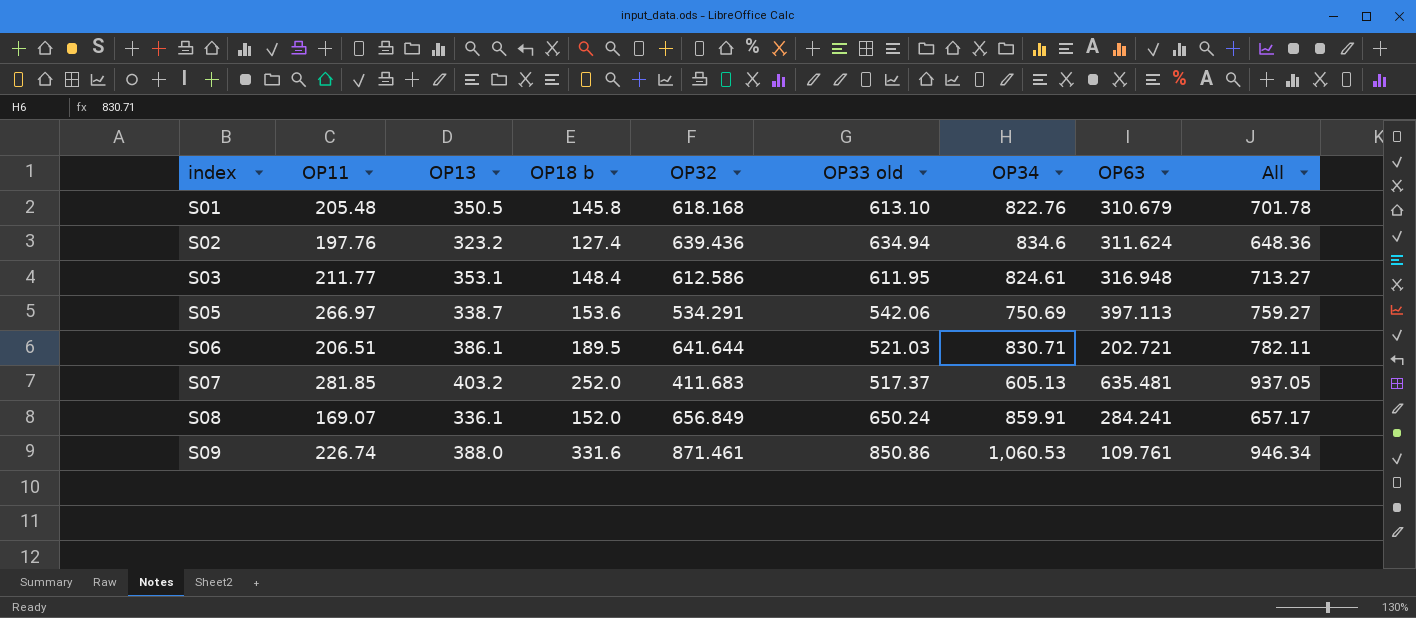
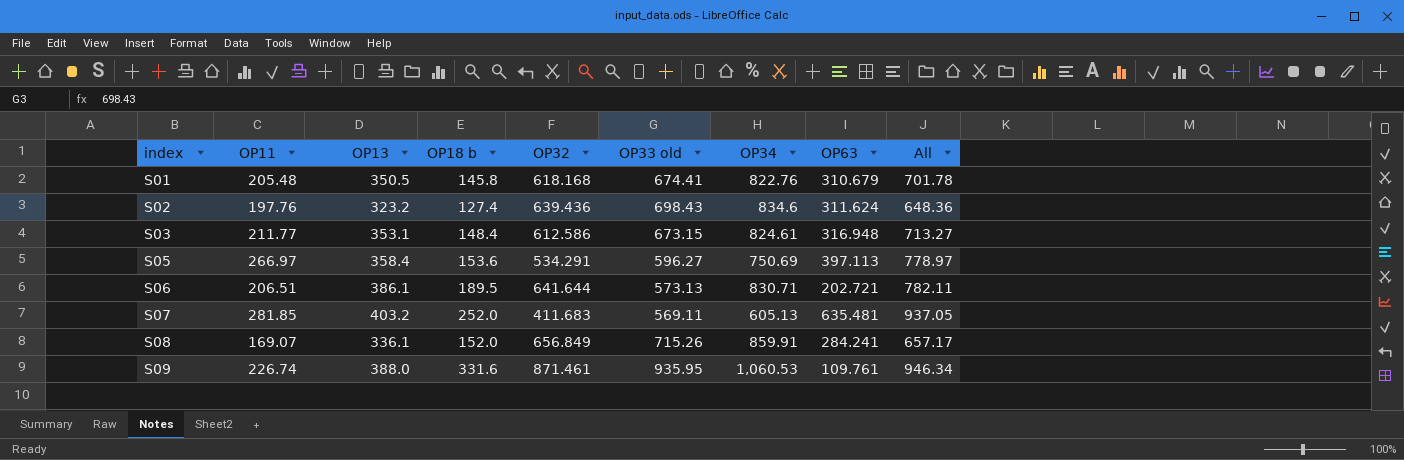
S01 | OP33 old: 613.10 -> 674.41
S02 | OP33 old: 634.94 -> 698.43
S03 | OP33 old: 611.95 -> 673.15
S05 | OP13: 338.7 -> 358.4
S05 | OP33 old: 542.06 -> 596.27
S05 | All: 759.27 -> 778.97
S06 | OP33 old: 521.03 -> 573.13
S07 | OP33 old: 517.37 -> 569.11
S08 | OP33 old: 650.24 -> 715.26
S09 | OP33 old: 850.86 -> 935.95

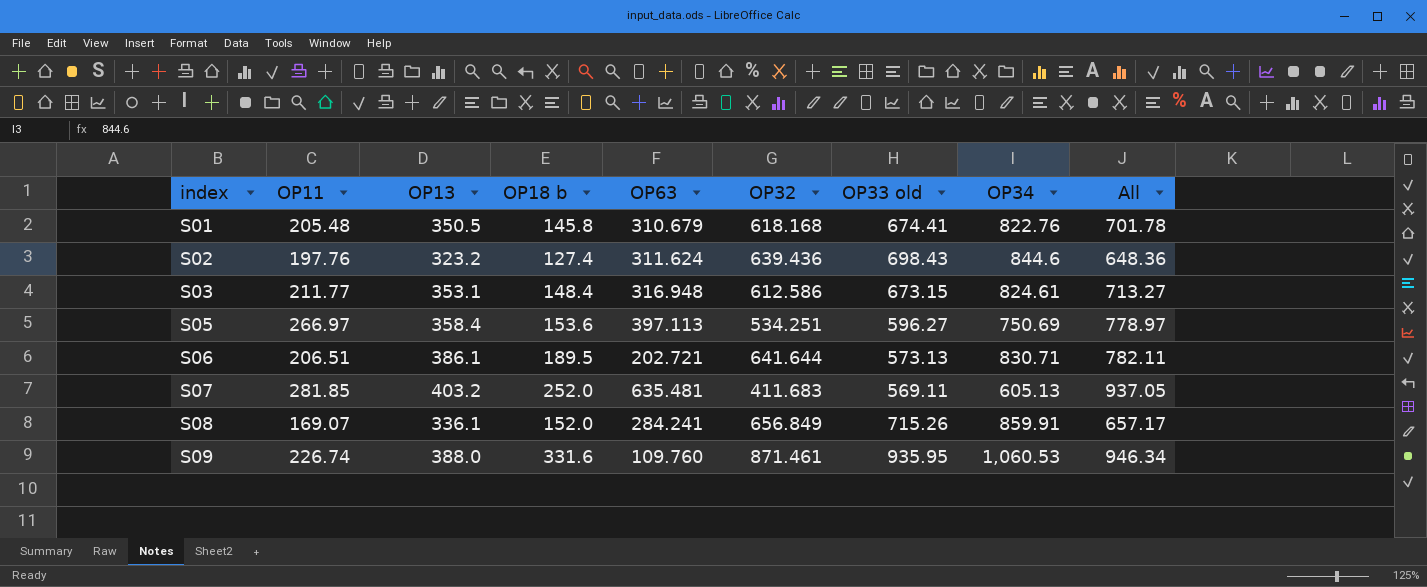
column OP63 | position: 8 -> 5
S02 | OP34: 834.6 -> 844.6
S05 | OP32: 534.291 -> 534.251
S09 | OP63: 109.761 -> 109.760

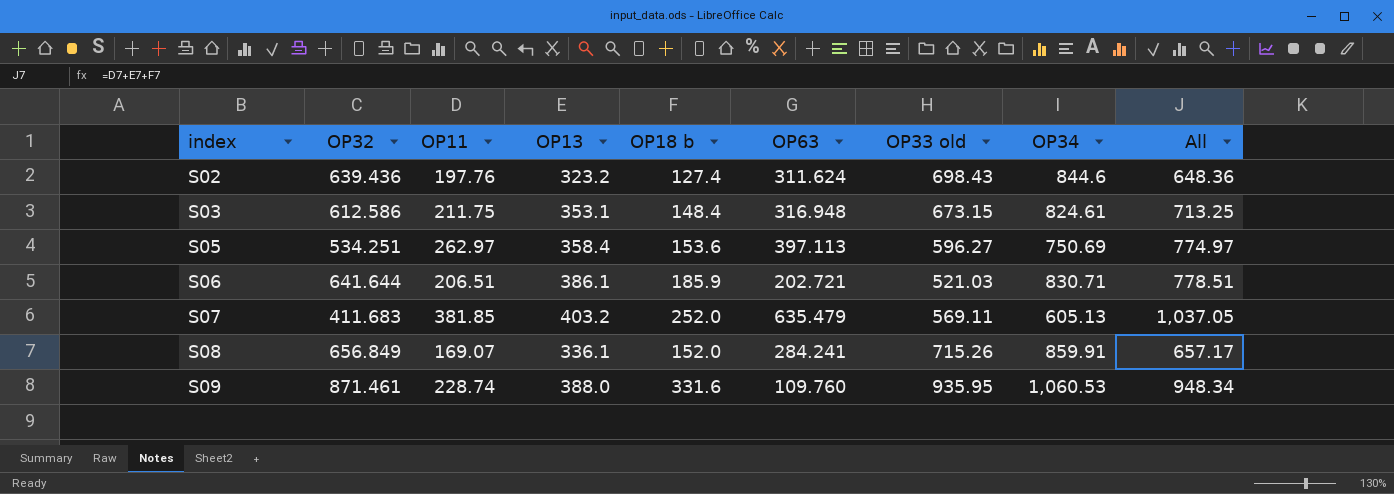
column OP32 | position: 6 -> 2
row S01: 205.48 | 350.5 | 145.8 | 310.679 | 618.168 | 674.41 | 822.76 | 701.78 -> none
S03 | OP11: 211.77 -> 211.75
S03 | All: 713.27 -> 713.25
S05 | OP11: 266.97 -> 262.97
S05 | All: 778.97 -> 774.97
S06 | OP18 b: 189.5 -> 185.9
S06 | OP33 old: 573.13 -> 521.03
S06 | All: 782.11 -> 778.51
S07 | OP11: 281.85 -> 381.85
S07 | OP63: 635.481 -> 635.479
S07 | All: 937.05 -> 1,037.05
S09 | OP11: 226.74 -> 228.74
S09 | All: 946.34 -> 948.34

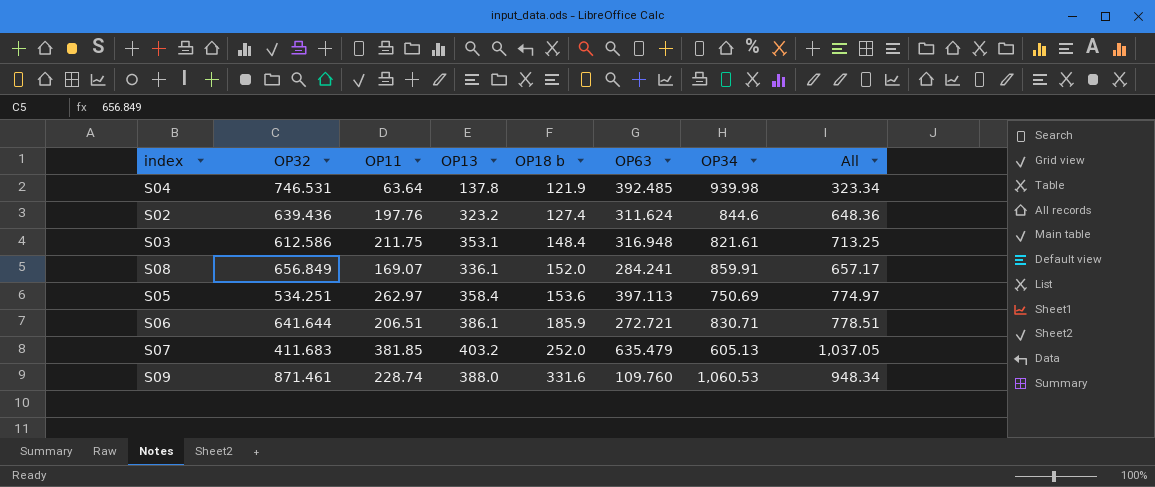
row order: index ascending -> OP18 b ascending
column OP33 old | position: 7 -> none
row S04: none -> 746.531 | 63.64 | 137.8 | 121.9 | 392.485 | 939.98 | 323.34
S03 | OP34: 824.61 -> 821.61
S06 | OP63: 202.721 -> 272.721

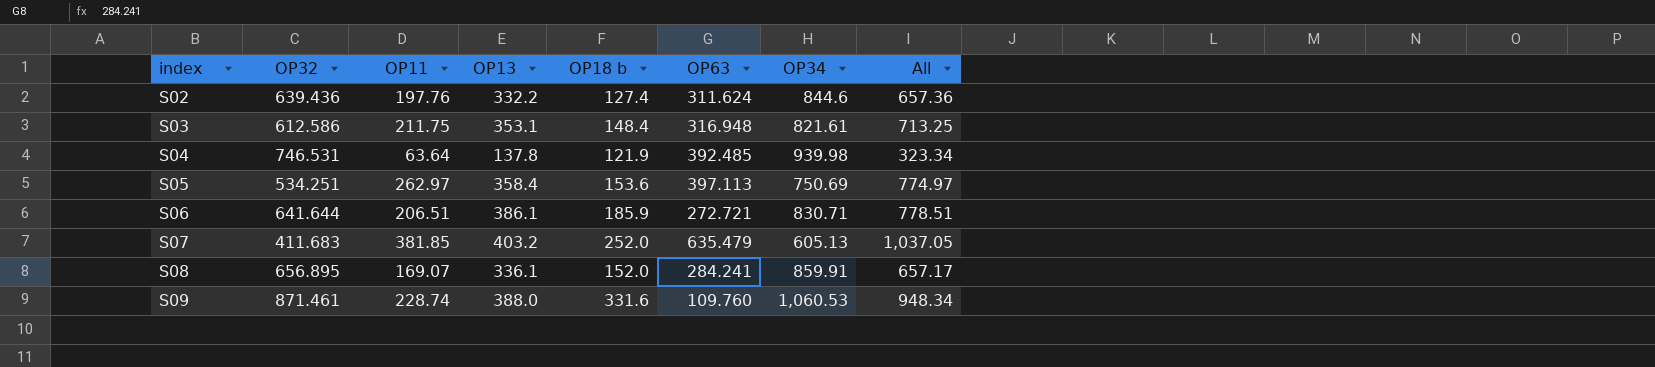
row order: OP18 b ascending -> index ascending
S02 | OP13: 323.2 -> 332.2
S02 | All: 648.36 -> 657.36
S08 | OP32: 656.849 -> 656.895

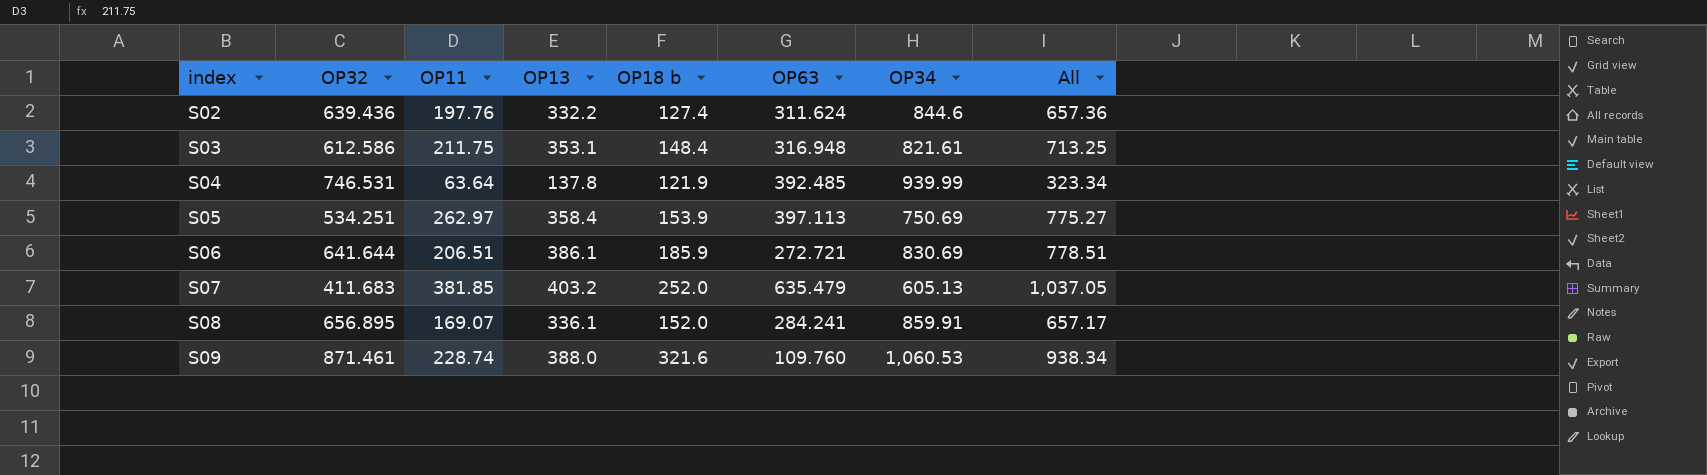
S04 | OP34: 939.98 -> 939.99
S05 | OP18 b: 153.6 -> 153.9
S05 | All: 774.97 -> 775.27
S06 | OP34: 830.71 -> 830.69
S09 | OP18 b: 331.6 -> 321.6
S09 | All: 948.34 -> 938.34

